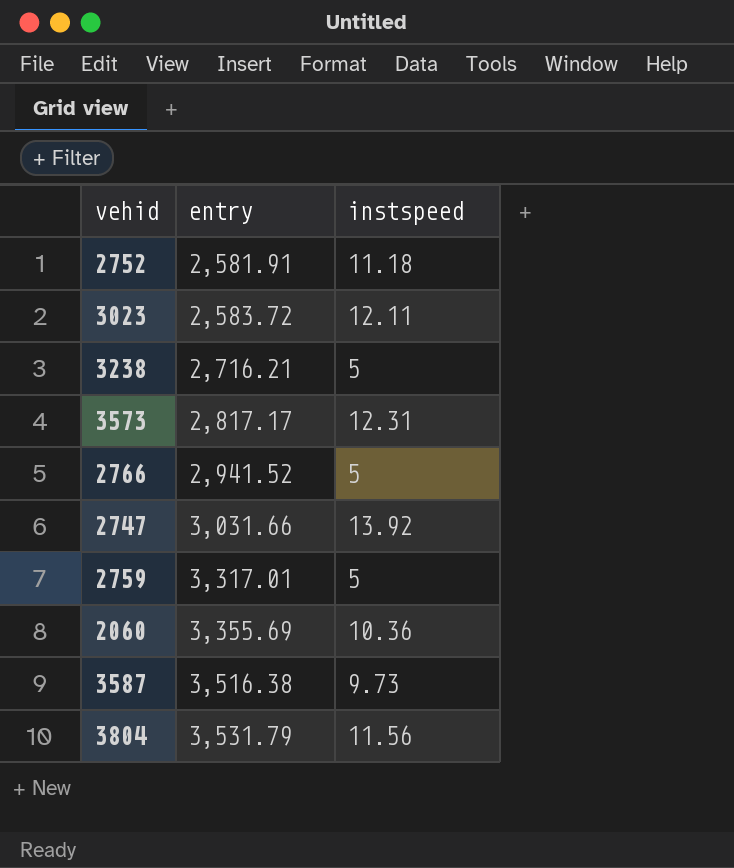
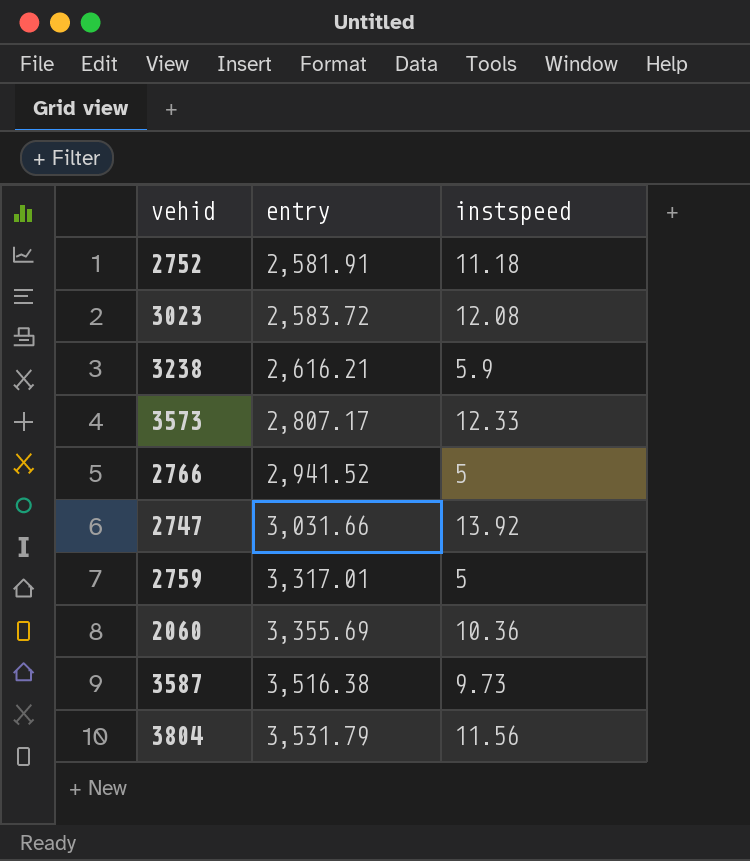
3023 | instspeed: 12.11 -> 12.08
3238 | entry: 2,716.21 -> 2,616.21
3238 | instspeed: 5 -> 5.9
3573 | entry: 2,817.17 -> 2,807.17
3573 | instspeed: 12.31 -> 12.33

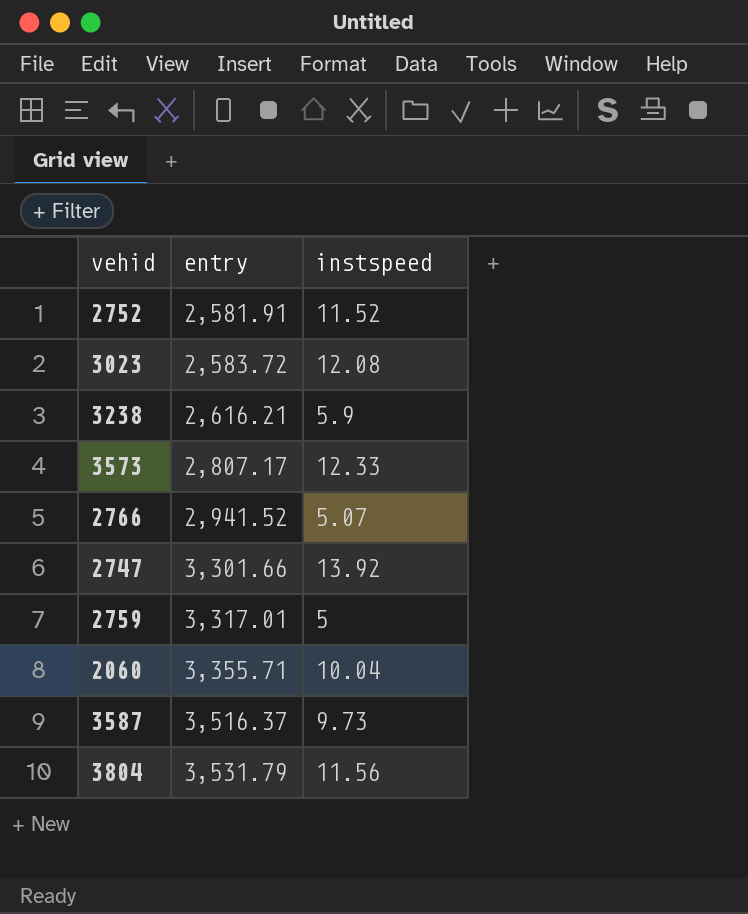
2752 | instspeed: 11.18 -> 11.52
2766 | instspeed: 5 -> 5.07
2747 | entry: 3,031.66 -> 3,301.66
2060 | entry: 3,355.69 -> 3,355.71
2060 | instspeed: 10.36 -> 10.04
3587 | entry: 3,516.38 -> 3,516.37

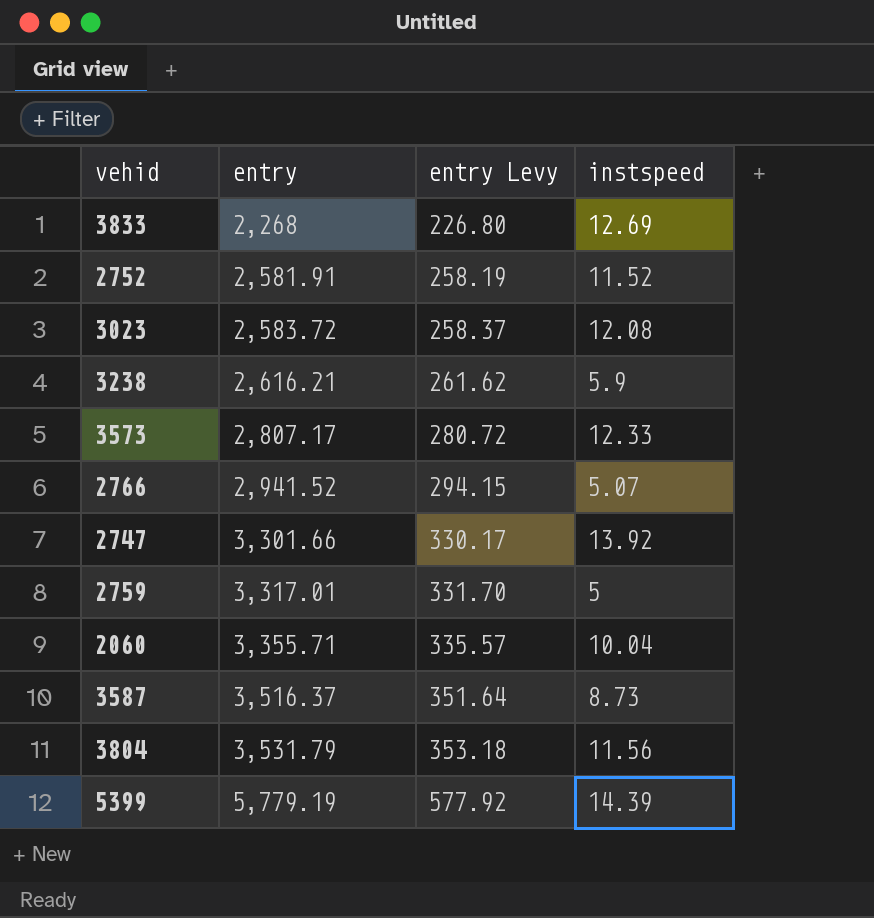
column entry Levy | formula: none -> [entry] * 0.1
row 3833: none -> 2,268 | 226.80 | 12.69
3587 | instspeed: 9.73 -> 8.73
row 5399: none -> 5,779.19 | 577.92 | 14.39

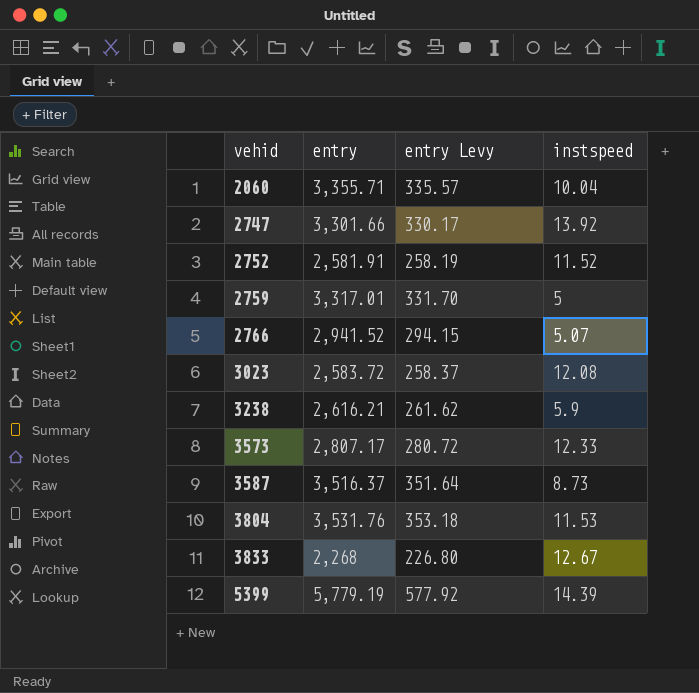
row order: entry ascending -> vehid ascending
3804 | entry: 3,531.79 -> 3,531.76
3804 | instspeed: 11.56 -> 11.53
3833 | instspeed: 12.69 -> 12.67

